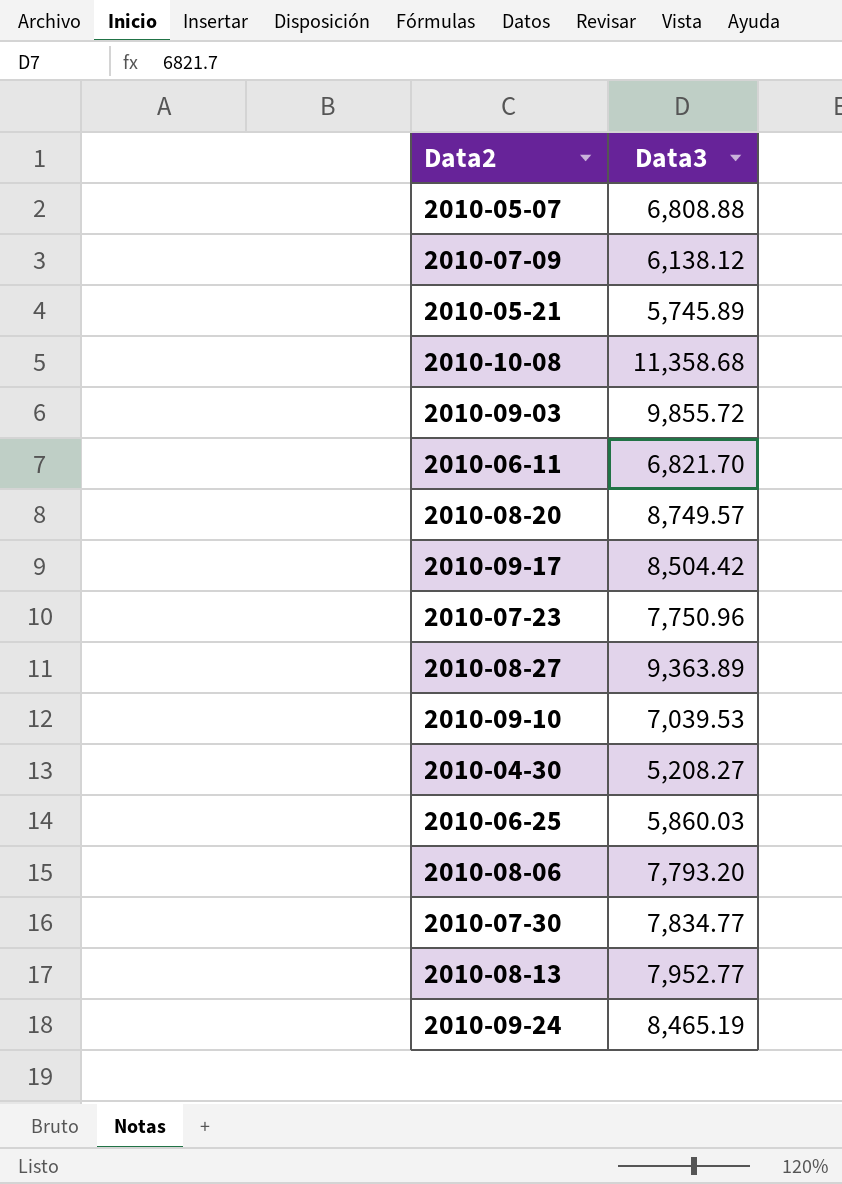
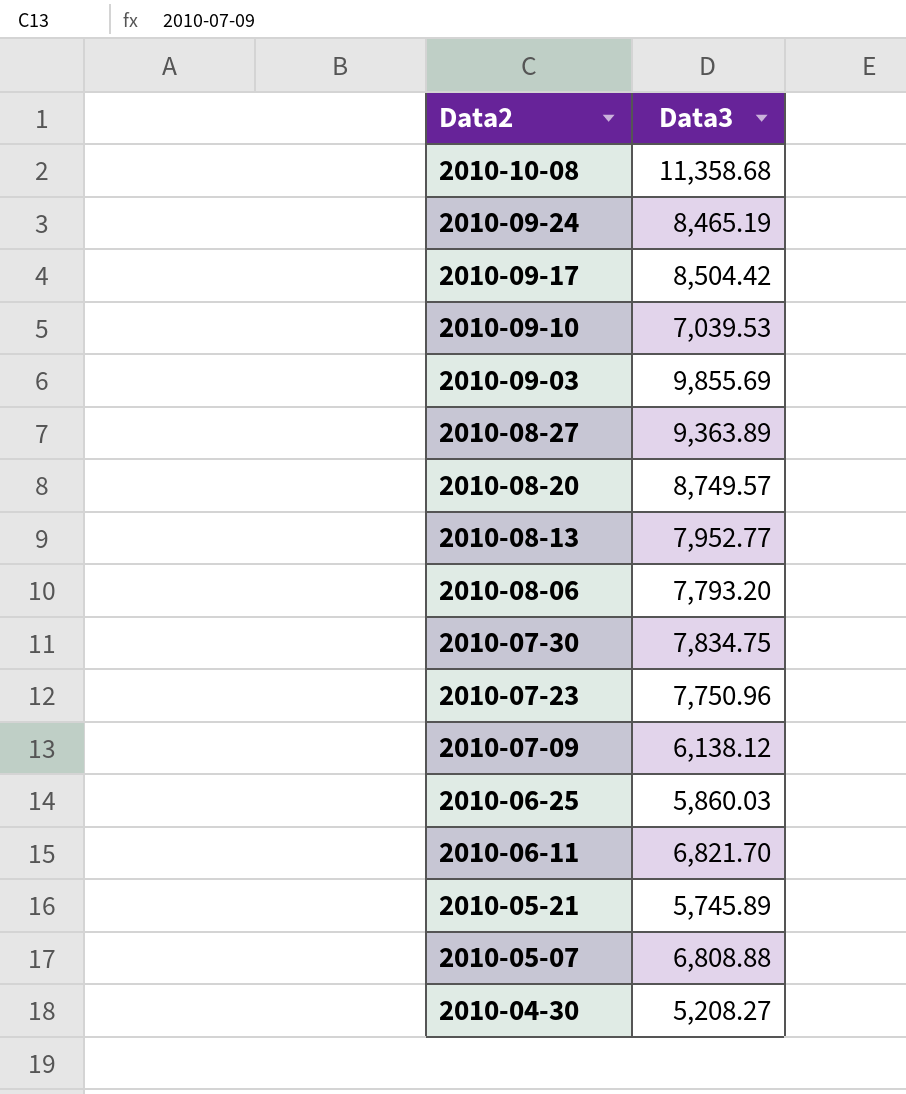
row order: none -> Data2 descending
2010-09-03 | Data3: 9,855.72 -> 9,855.69
2010-07-30 | Data3: 7,834.77 -> 7,834.75

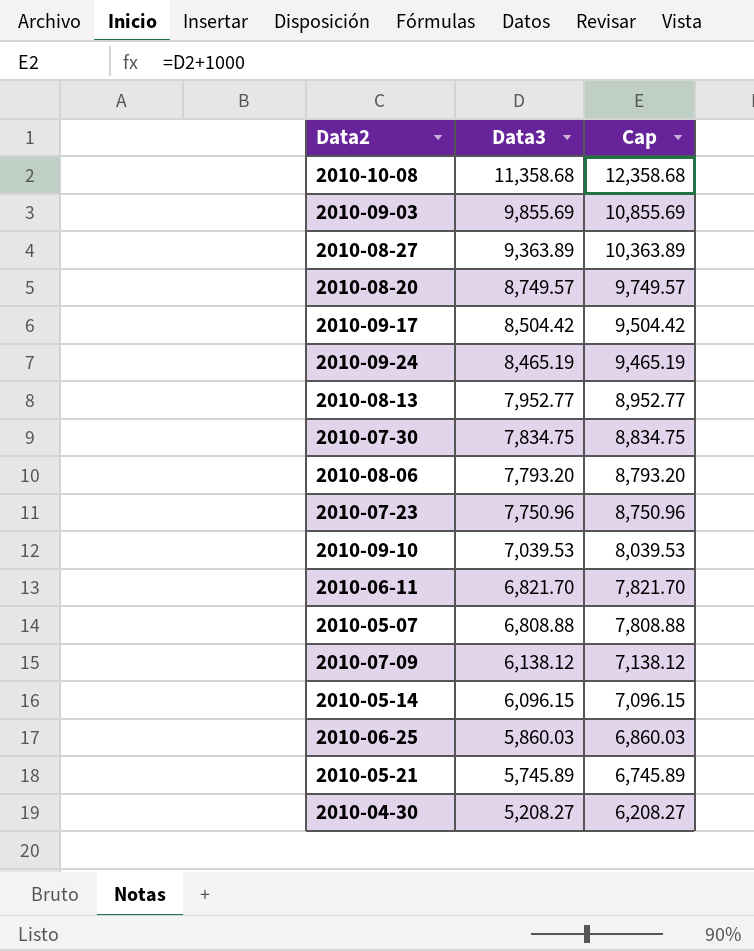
row order: Data2 descending -> Data3 descending
column Cap | formula: none -> [Data3] + 1000
row 2010-05-14: none -> 6,096.15 | 7,096.15

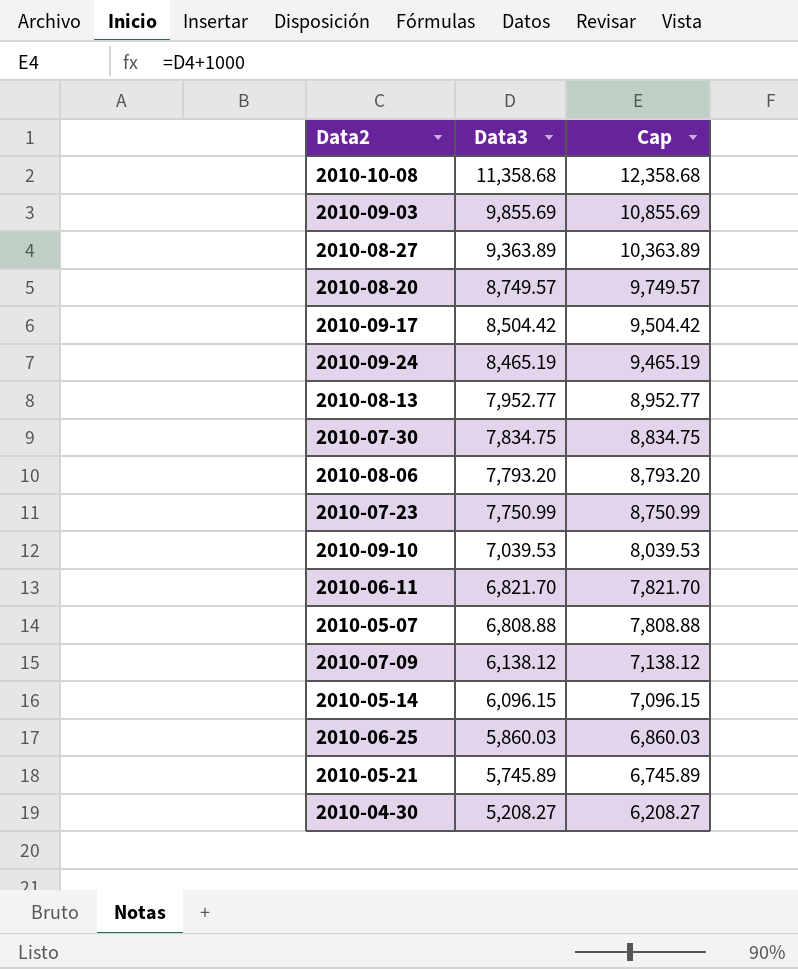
2010-07-23 | Data3: 7,750.96 -> 7,750.99
2010-07-23 | Cap: 8,750.96 -> 8,750.99

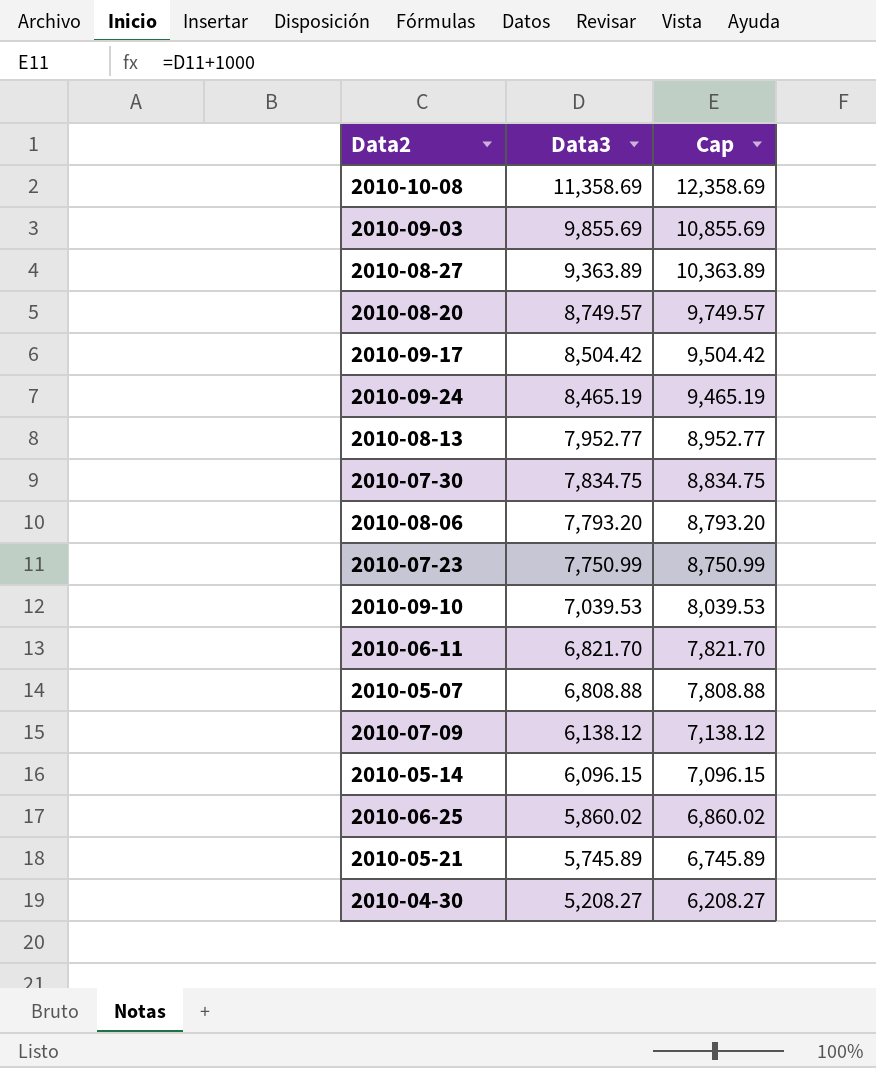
2010-10-08 | Data3: 11,358.68 -> 11,358.69
2010-10-08 | Cap: 12,358.68 -> 12,358.69
2010-06-25 | Data3: 5,860.03 -> 5,860.02
2010-06-25 | Cap: 6,860.03 -> 6,860.02

